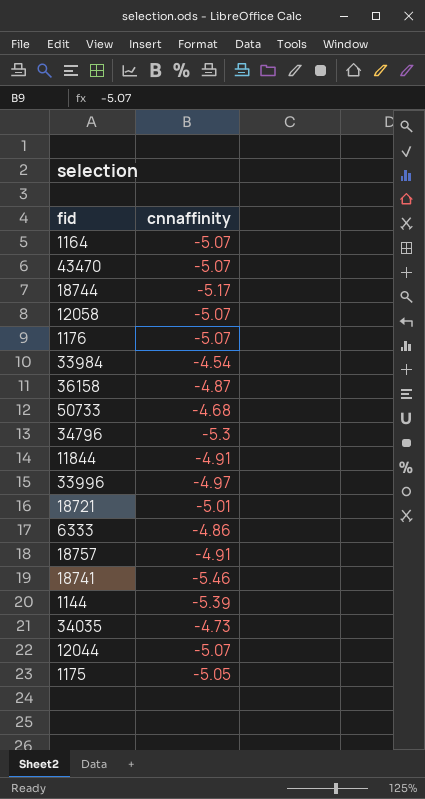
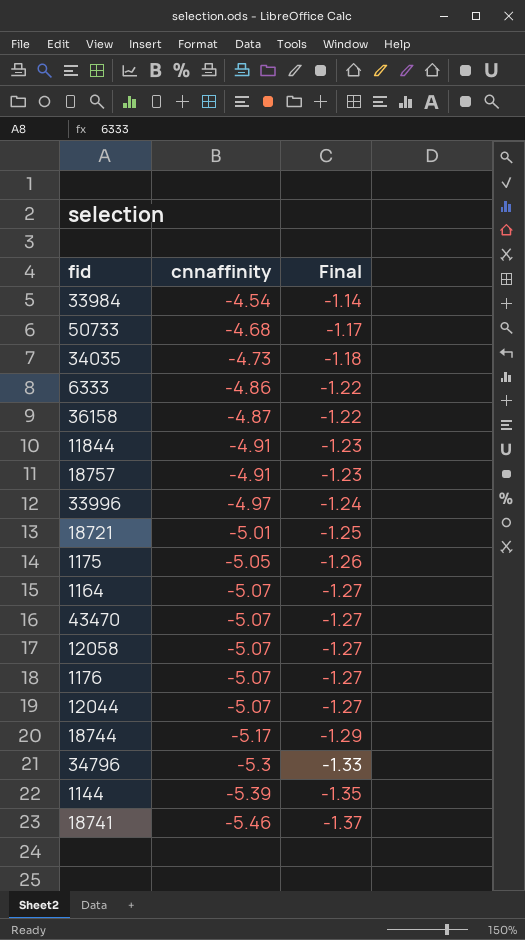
row order: none -> cnnaffinity descending
column Final | formula: none -> [cnnaffinity] * 0.25

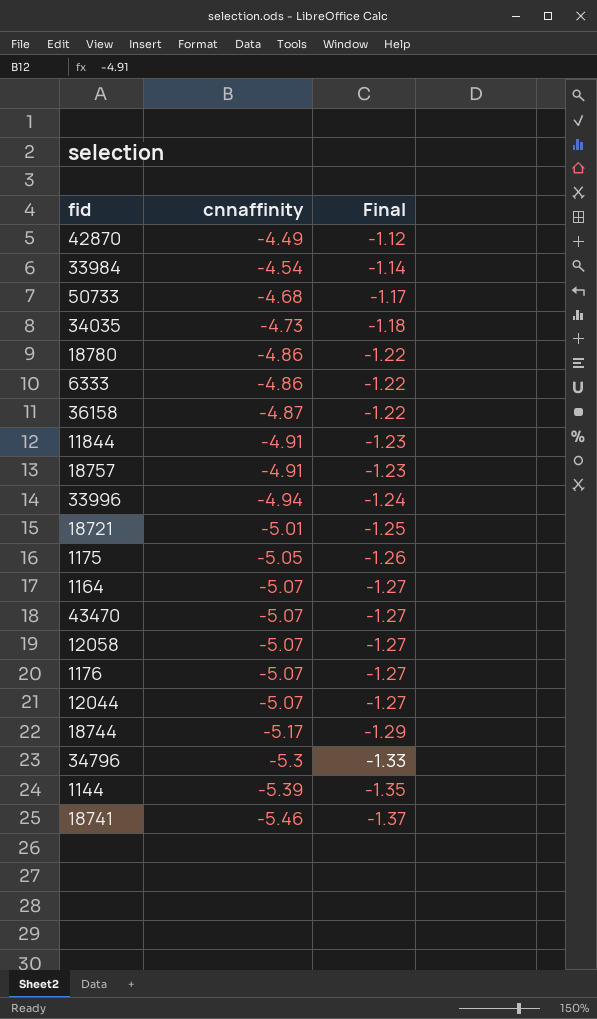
row 42870: none -> -4.49 | -1.12
row 18780: none -> -4.86 | -1.22
33996 | cnnaffinity: -4.97 -> -4.94

